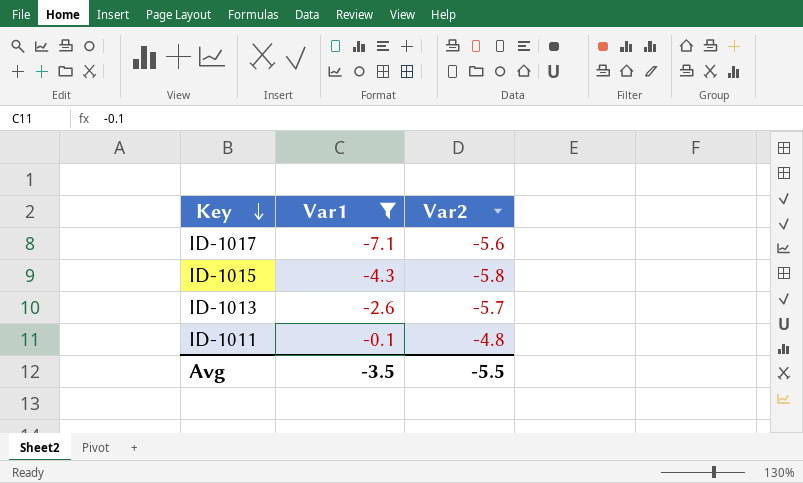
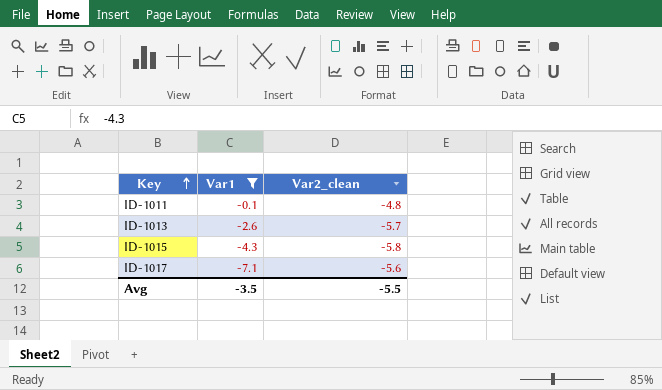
row order: Key descending -> Key ascending
column name: Var2 -> Var2_clean

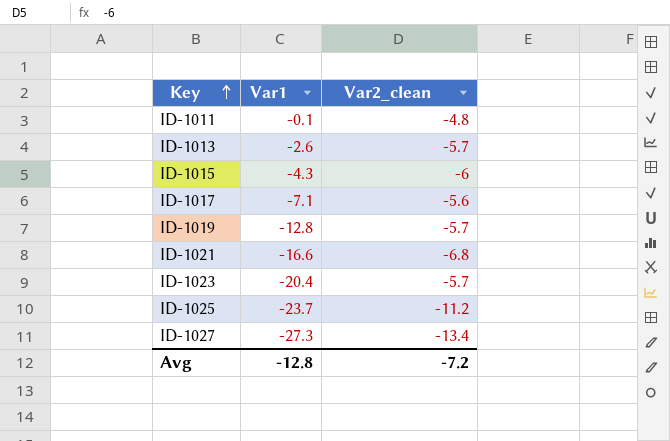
filter: Var1 >= -7.1 -> none
ID-1015 | Var2_clean: -5.8 -> -6
Avg | Var1: -3.5 -> -12.8
Avg | Var2_clean: -5.5 -> -7.2

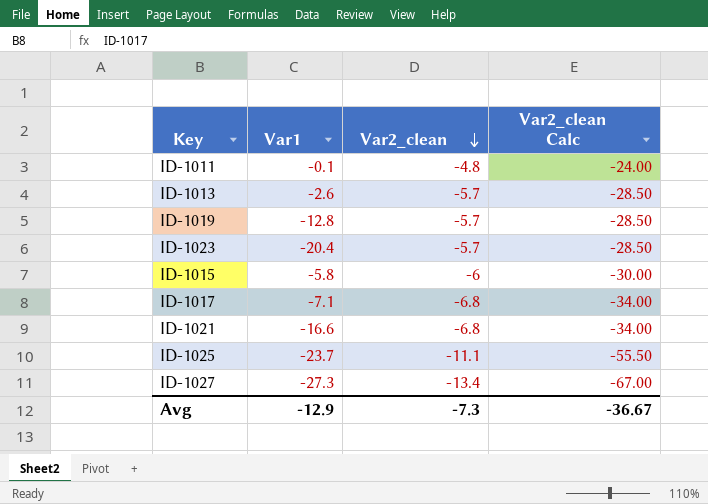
row order: Key ascending -> Var2_clean descending
column Var2_clean Calc | formula: none -> [Var2_clean] * 5
ID-1015 | Var1: -4.3 -> -5.8
ID-1017 | Var2_clean: -5.6 -> -6.8
ID-1025 | Var2_clean: -11.2 -> -11.1
Avg | Var1: -12.8 -> -12.9
Avg | Var2_clean: -7.2 -> -7.3

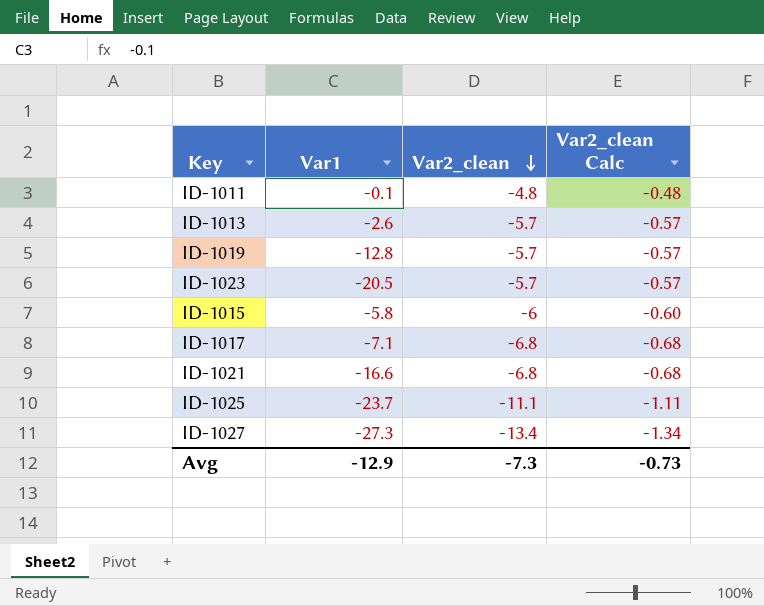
column Var2_clean Calc | formula: [Var2_clean] * 5 -> [Var2_clean] * 0.1
ID-1023 | Var1: -20.4 -> -20.5
Avg | Var2_clean Calc: -36.67 -> -0.73

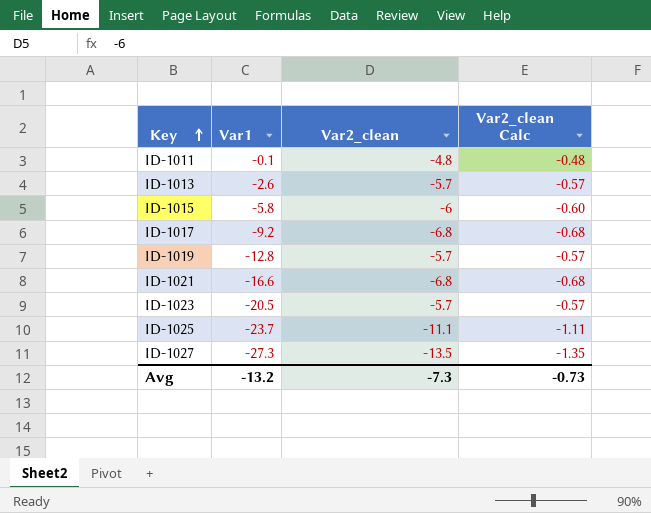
row order: Var2_clean descending -> Key ascending
ID-1017 | Var1: -7.1 -> -9.2
ID-1027 | Var2_clean: -13.4 -> -13.5
ID-1027 | Var2_clean Calc: -1.34 -> -1.35
Avg | Var1: -12.9 -> -13.2

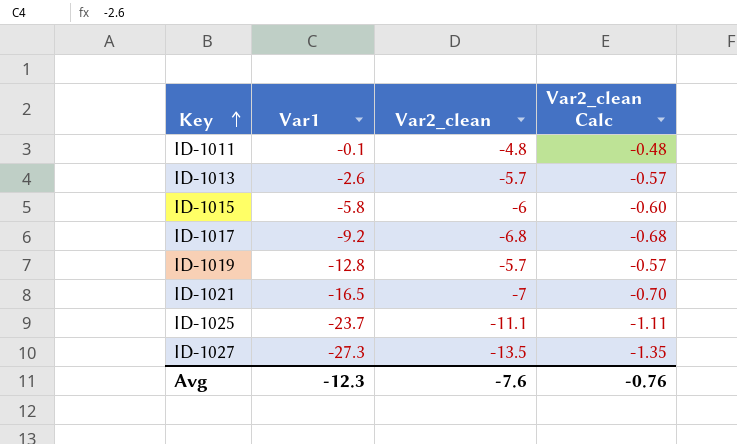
row ID-1023: -20.5 | -5.7 | -0.57 -> none
ID-1021 | Var1: -16.6 -> -16.5
ID-1021 | Var2_clean: -6.8 -> -7
ID-1021 | Var2_clean Calc: -0.68 -> -0.70
Avg | Var1: -13.2 -> -12.3
Avg | Var2_clean: -7.3 -> -7.6
Avg | Var2_clean Calc: -0.73 -> -0.76

